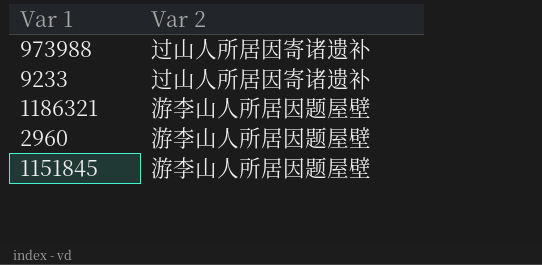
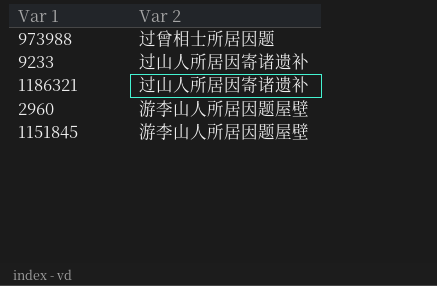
973988 | Var 2: 过山人所居因寄诸遗补 -> 过曾相士所居因题
1186321 | Var 2: 游李山人所居因题屋壁 -> 过山人所居因寄诸遗补

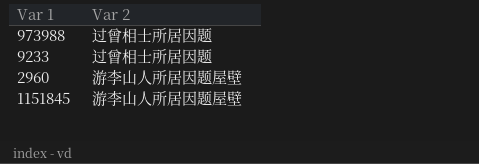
row 1186321: 过山人所居因寄诸遗补 -> none
9233 | Var 2: 过山人所居因寄诸遗补 -> 过曾相士所居因题

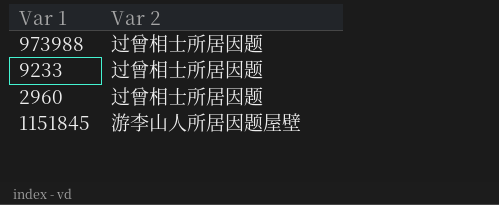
2960 | Var 2: 游李山人所居因题屋壁 -> 过曾相士所居因题

